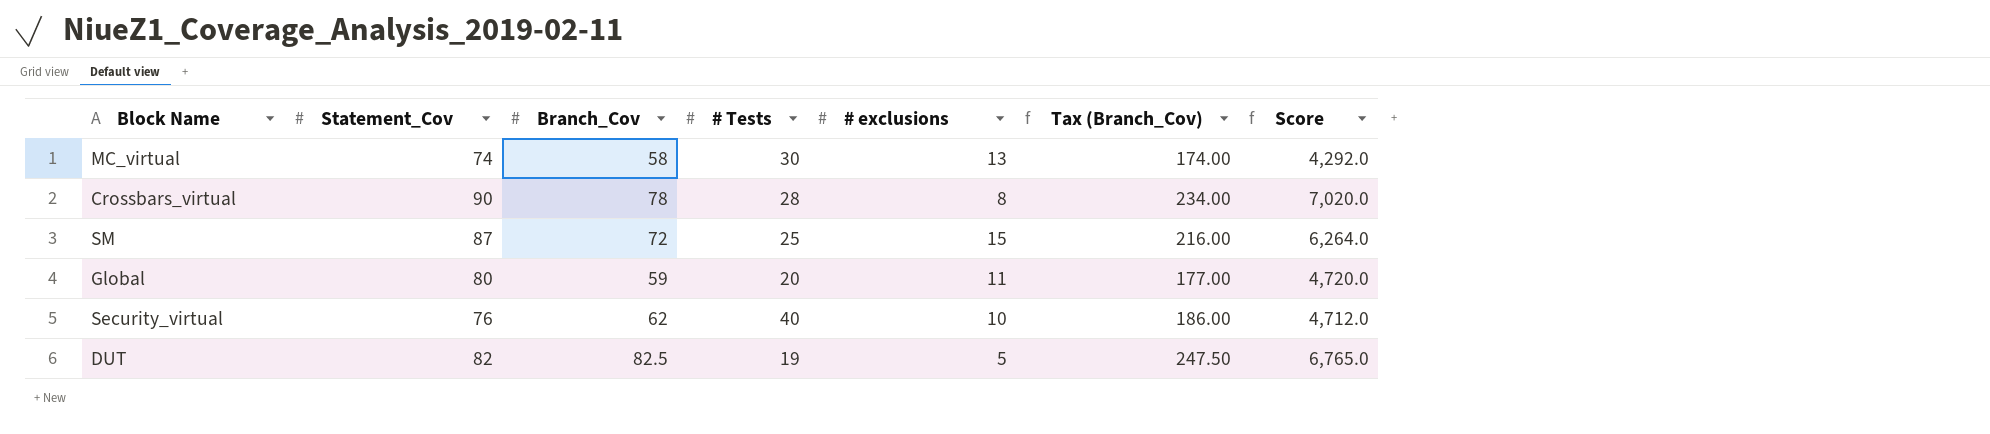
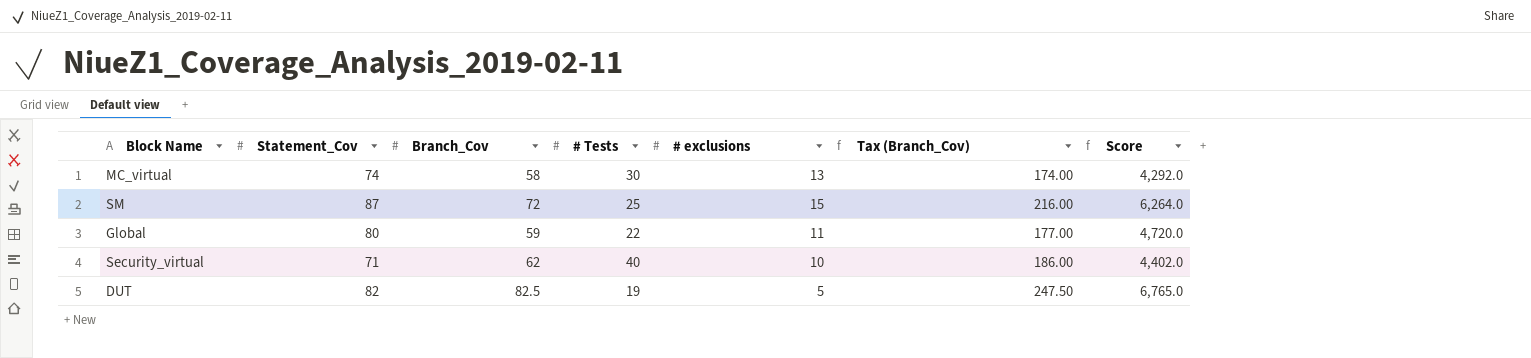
row Crossbars_virtual: 90 | 78 | 28 | 8 | 234.00 | 7,020.0 -> none
Global | # Tests: 20 -> 22
Security_virtual | Statement_Cov: 76 -> 71
Security_virtual | Score: 4,712.0 -> 4,402.0

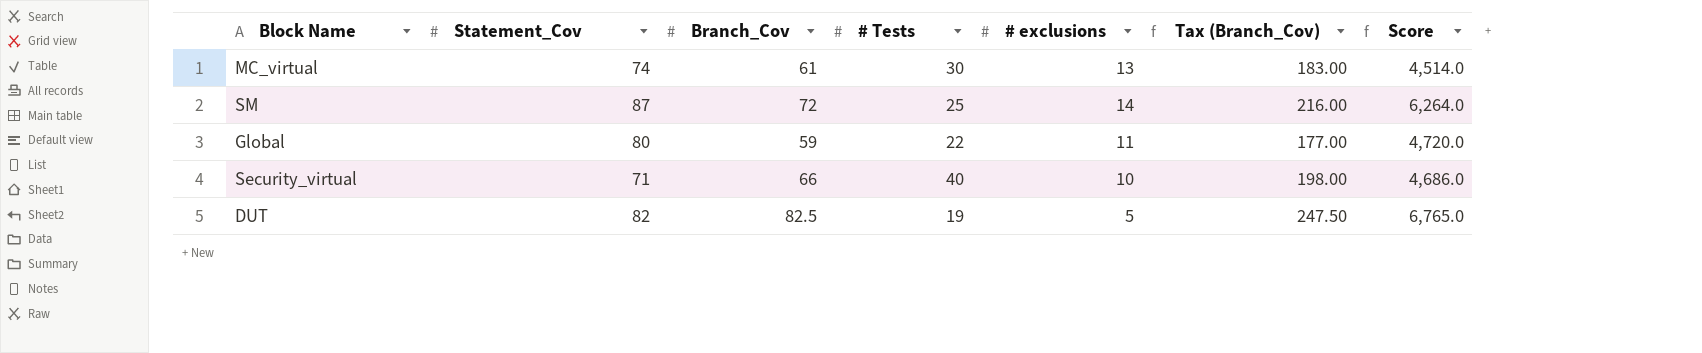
MC_virtual | Branch_Cov: 58 -> 61
MC_virtual | Tax (Branch_Cov): 174.00 -> 183.00
MC_virtual | Score: 4,292.0 -> 4,514.0
SM | # exclusions: 15 -> 14
Security_virtual | Branch_Cov: 62 -> 66
Security_virtual | Tax (Branch_Cov): 186.00 -> 198.00
Security_virtual | Score: 4,402.0 -> 4,686.0

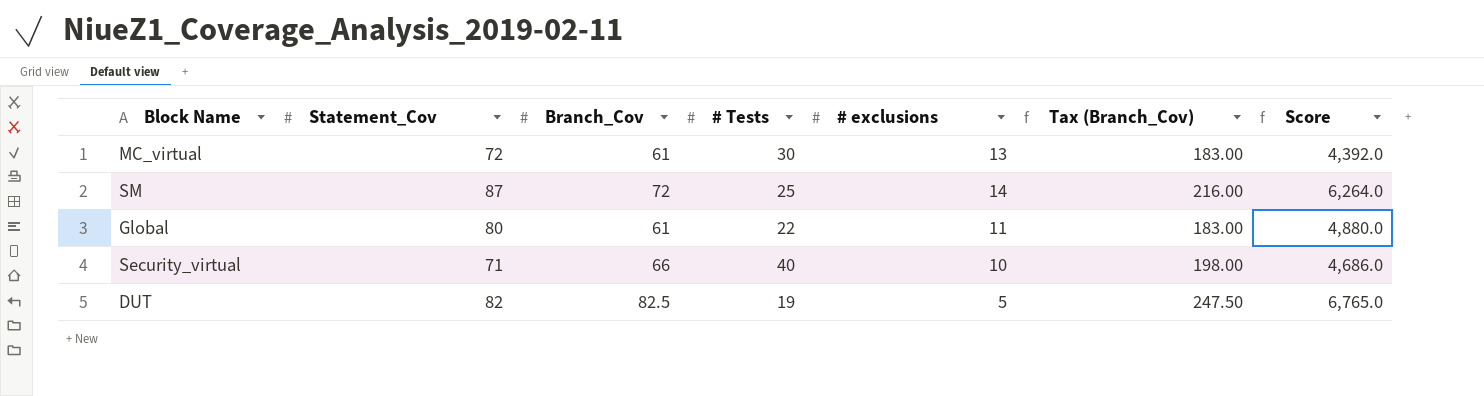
MC_virtual | Statement_Cov: 74 -> 72
MC_virtual | Score: 4,514.0 -> 4,392.0
Global | Branch_Cov: 59 -> 61
Global | Tax (Branch_Cov): 177.00 -> 183.00
Global | Score: 4,720.0 -> 4,880.0

